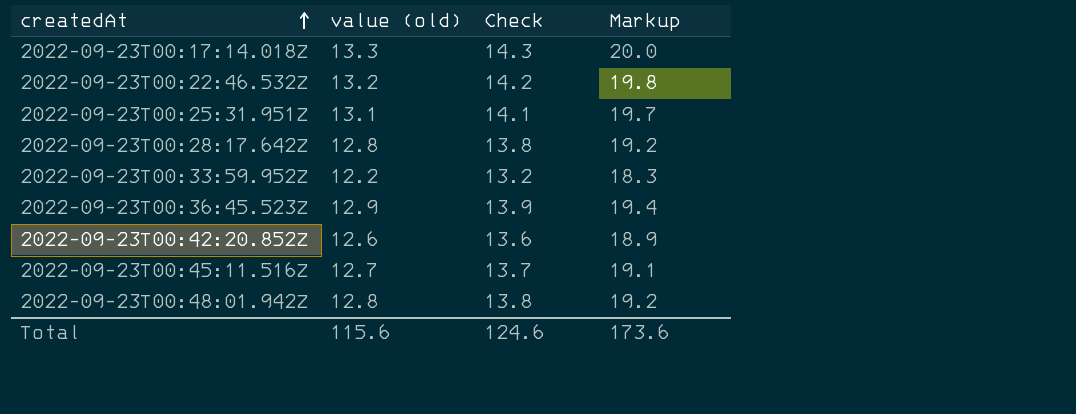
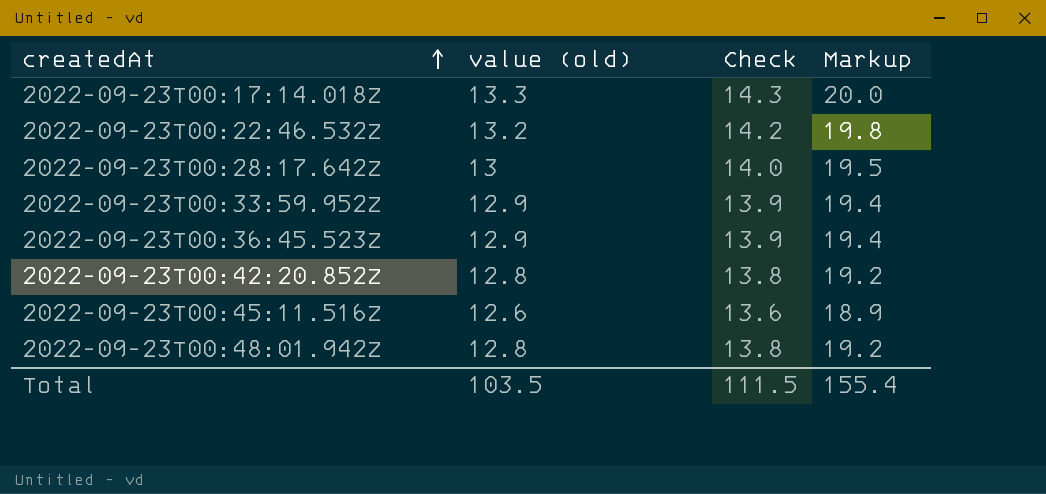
row 2022-09-23T00:25:31.951Z: 13.1 | 14.1 | 19.7 -> none
2022-09-23T00:28:17.642Z | value (old): 12.8 -> 13
2022-09-23T00:28:17.642Z | Check: 13.8 -> 14.0
2022-09-23T00:28:17.642Z | Markup: 19.2 -> 19.5
2022-09-23T00:33:59.952Z | value (old): 12.2 -> 12.9
2022-09-23T00:33:59.952Z | Check: 13.2 -> 13.9
2022-09-23T00:33:59.952Z | Markup: 18.3 -> 19.4
2022-09-23T00:42:20.852Z | value (old): 12.6 -> 12.8
2022-09-23T00:42:20.852Z | Check: 13.6 -> 13.8
2022-09-23T00:42:20.852Z | Markup: 18.9 -> 19.2
2022-09-23T00:45:11.516Z | value (old): 12.7 -> 12.6
2022-09-23T00:45:11.516Z | Check: 13.7 -> 13.6
2022-09-23T00:45:11.516Z | Markup: 19.1 -> 18.9
Total | value (old): 115.6 -> 103.5
Total | Check: 124.6 -> 111.5
Total | Markup: 173.6 -> 155.4

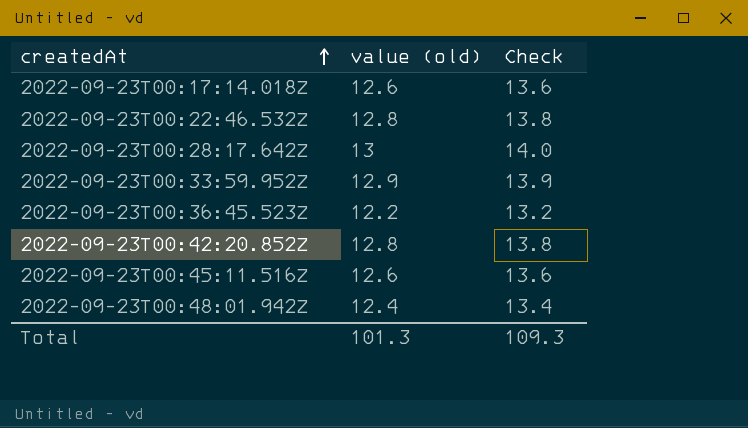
column Markup | formula: [value (old)] * 1.5 -> none
2022-09-23T00:17:14.018Z | value (old): 13.3 -> 12.6
2022-09-23T00:17:14.018Z | Check: 14.3 -> 13.6
2022-09-23T00:22:46.532Z | value (old): 13.2 -> 12.8
2022-09-23T00:22:46.532Z | Check: 14.2 -> 13.8
2022-09-23T00:36:45.523Z | value (old): 12.9 -> 12.2
2022-09-23T00:36:45.523Z | Check: 13.9 -> 13.2
2022-09-23T00:48:01.942Z | value (old): 12.8 -> 12.4
2022-09-23T00:48:01.942Z | Check: 13.8 -> 13.4
Total | value (old): 103.5 -> 101.3
Total | Check: 111.5 -> 109.3

